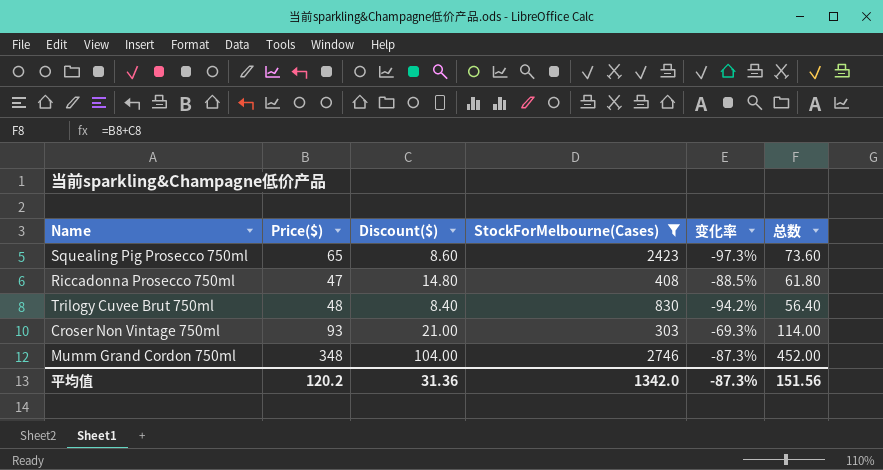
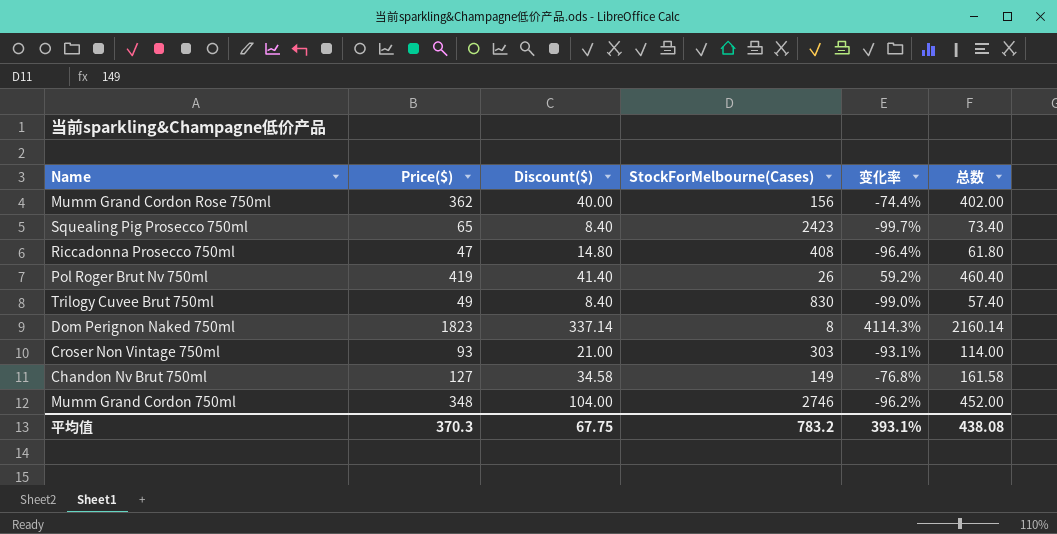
filter: StockForMelbourne(Cases) >= 303 -> none
column 变化率 | formula: ([Price($)] - [StockForMelbourne(Cases)]) / [StockForMelbourne(Cases)] -> ([Discount($)] - [StockForMelbourne(Cases)]) / [StockForMelbourne(Cases)]
Squealing Pig Prosecco 750ml | Discount($): 8.60 -> 8.40
Squealing Pig Prosecco 750ml | 总数: 73.60 -> 73.40
Trilogy Cuvee Brut 750ml | Price($): 48 -> 49
Trilogy Cuvee Brut 750ml | 总数: 56.40 -> 57.40
平均值 | Price($): 120.2 -> 370.3
平均值 | Discount($): 31.36 -> 67.75
平均值 | StockForMelbourne(Cases): 1342.0 -> 783.2
平均值 | 变化率: -87.3% -> 393.1%
平均值 | 总数: 151.56 -> 438.08

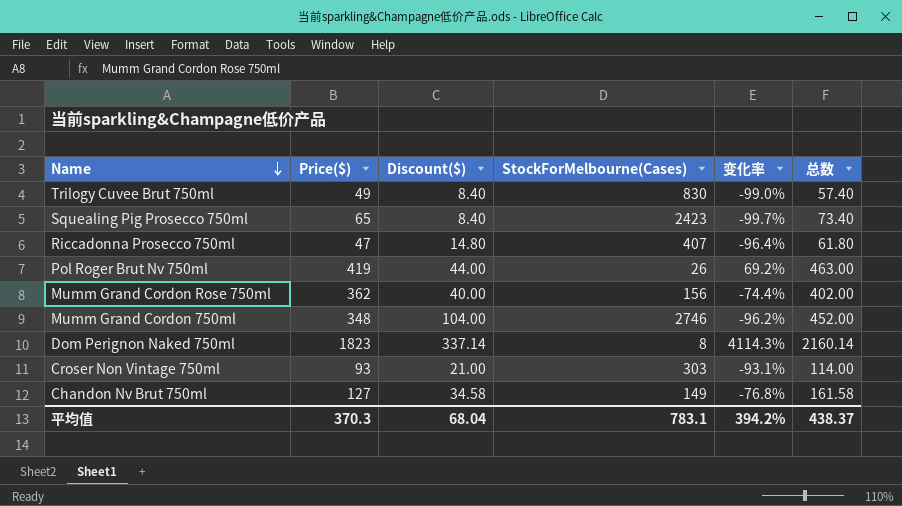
row order: none -> Name descending
Riccadonna Prosecco 750ml | StockForMelbourne(Cases): 408 -> 407
Pol Roger Brut Nv 750ml | Discount($): 41.40 -> 44.00
Pol Roger Brut Nv 750ml | 变化率: 59.2% -> 69.2%
Pol Roger Brut Nv 750ml | 总数: 460.40 -> 463.00
平均值 | Discount($): 67.75 -> 68.04
平均值 | StockForMelbourne(Cases): 783.2 -> 783.1
平均值 | 变化率: 393.1% -> 394.2%
平均值 | 总数: 438.08 -> 438.37

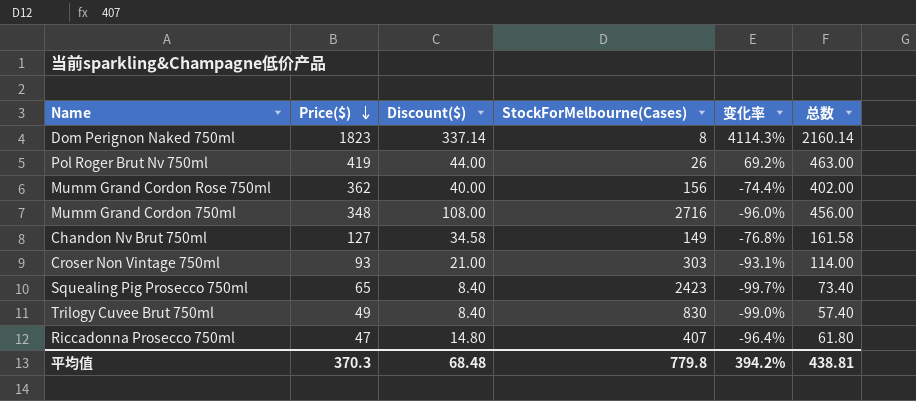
row order: Name descending -> Price($) descending
Mumm Grand Cordon 750ml | Discount($): 104.00 -> 108.00
Mumm Grand Cordon 750ml | StockForMelbourne(Cases): 2746 -> 2716
Mumm Grand Cordon 750ml | 变化率: -96.2% -> -96.0%
Mumm Grand Cordon 750ml | 总数: 452.00 -> 456.00
平均值 | Discount($): 68.04 -> 68.48
平均值 | StockForMelbourne(Cases): 783.1 -> 779.8
平均值 | 总数: 438.37 -> 438.81

